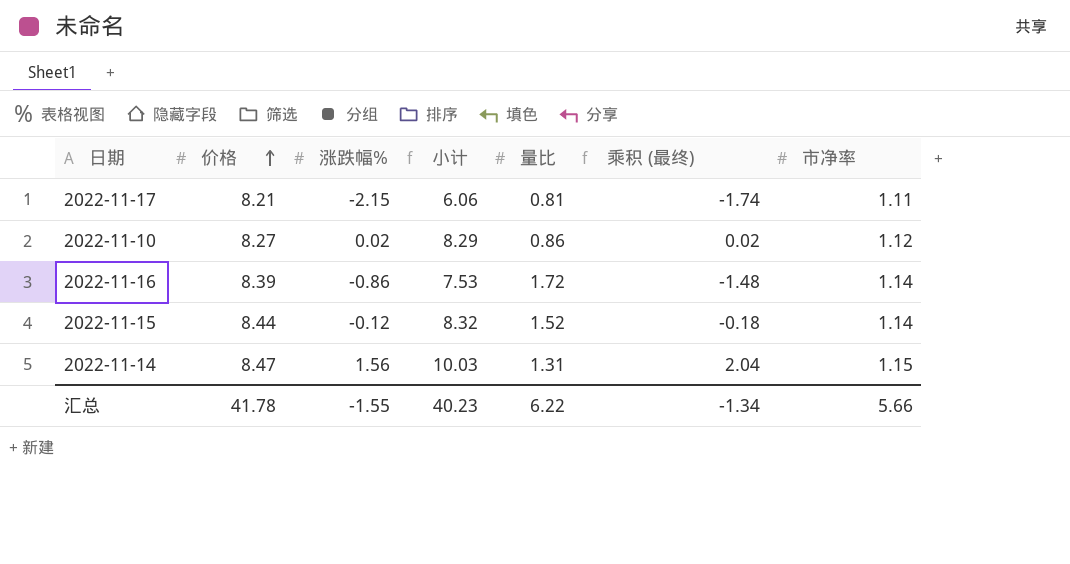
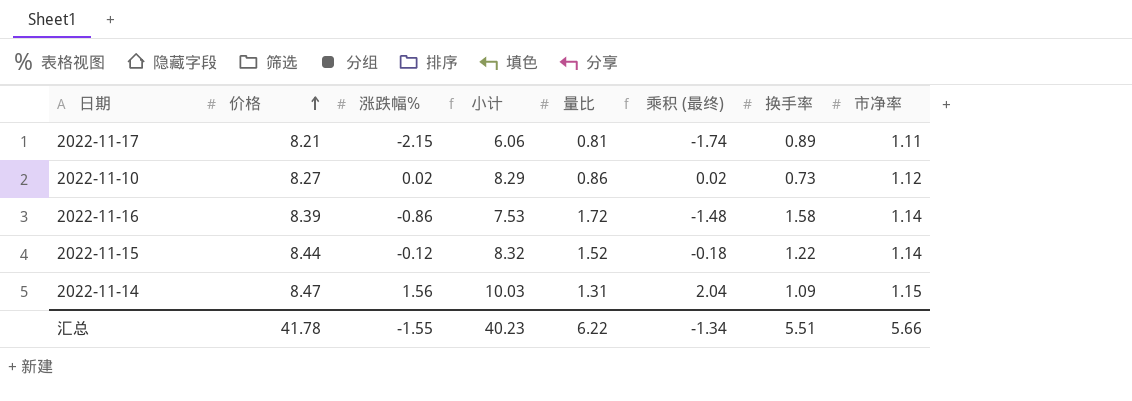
column 换手率 | position: none -> 7

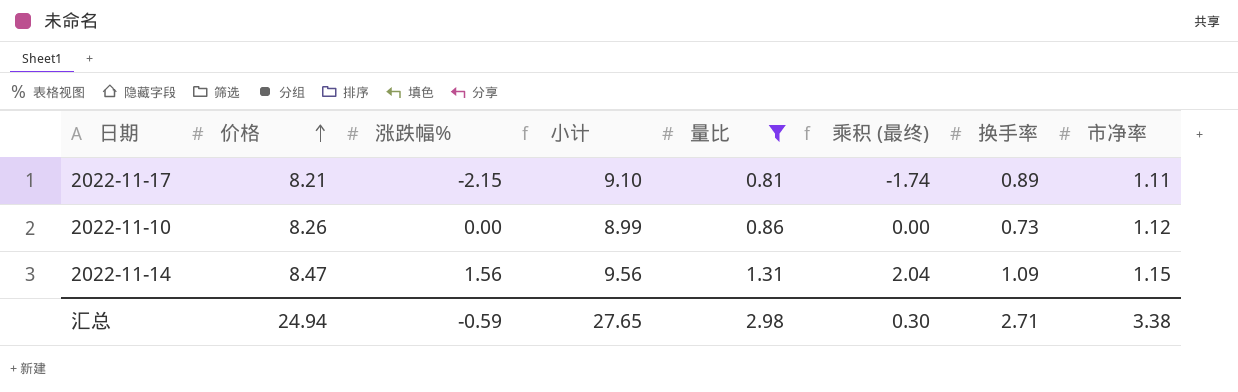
filter: none -> 量比 <= 1.31
column 小计 | formula: [价格] + [涨跌幅%] -> [价格] + [换手率]
2022-11-10 | 价格: 8.27 -> 8.26
2022-11-10 | 涨跌幅%: 0.02 -> 0.00
2022-11-10 | 乘积 (最终): 0.02 -> 0.00
汇总 | 价格: 41.78 -> 24.94
汇总 | 涨跌幅%: -1.55 -> -0.59
汇总 | 小计: 40.23 -> 27.65
汇总 | 量比: 6.22 -> 2.98
汇总 | 乘积 (最终): -1.34 -> 0.30
汇总 | 换手率: 5.51 -> 2.71
汇总 | 市净率: 5.66 -> 3.38

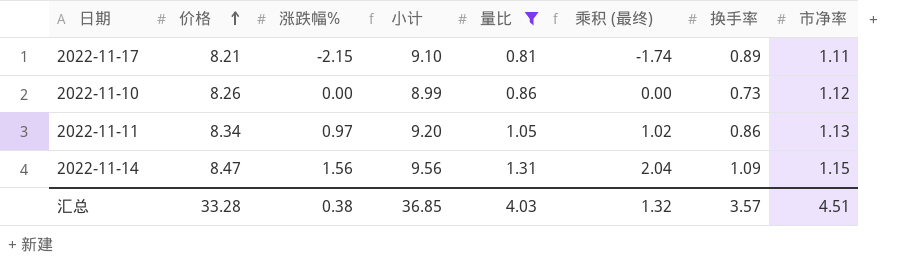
row 2022-11-11: none -> 8.34 | 0.97 | 9.20 | 1.05 | 1.02 | 0.86 | 1.13
汇总 | 价格: 24.94 -> 33.28
汇总 | 涨跌幅%: -0.59 -> 0.38
汇总 | 小计: 27.65 -> 36.85
汇总 | 量比: 2.98 -> 4.03
汇总 | 乘积 (最终): 0.30 -> 1.32
汇总 | 换手率: 2.71 -> 3.57
汇总 | 市净率: 3.38 -> 4.51

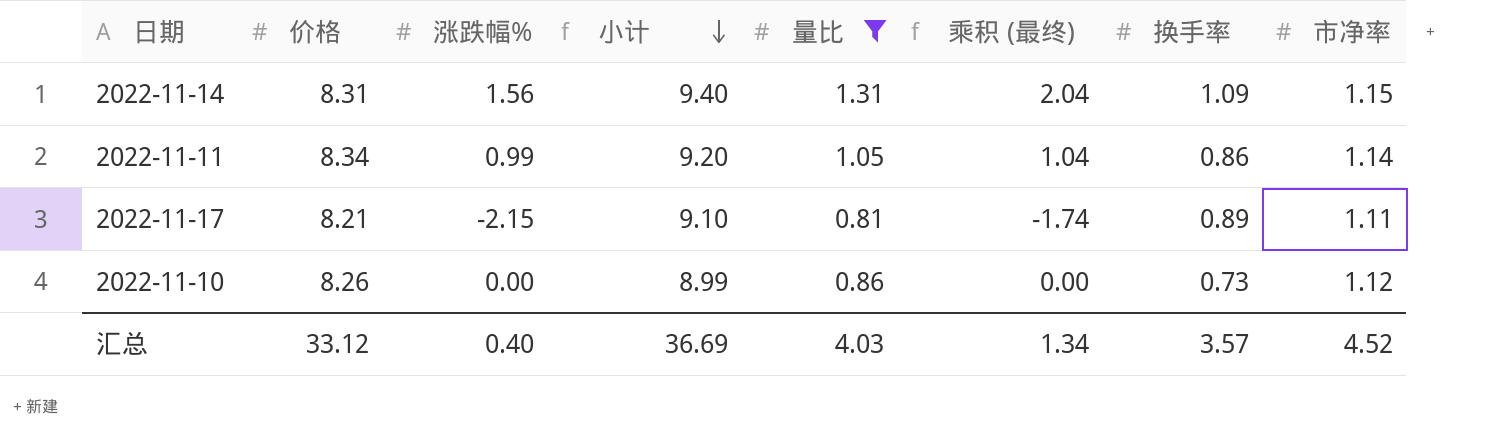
row order: 价格 ascending -> 小计 descending
2022-11-14 | 价格: 8.47 -> 8.31
2022-11-14 | 小计: 9.56 -> 9.40
2022-11-11 | 涨跌幅%: 0.97 -> 0.99
2022-11-11 | 乘积 (最终): 1.02 -> 1.04
2022-11-11 | 市净率: 1.13 -> 1.14
汇总 | 价格: 33.28 -> 33.12
汇总 | 涨跌幅%: 0.38 -> 0.40
汇总 | 小计: 36.85 -> 36.69
汇总 | 乘积 (最终): 1.32 -> 1.34
汇总 | 市净率: 4.51 -> 4.52

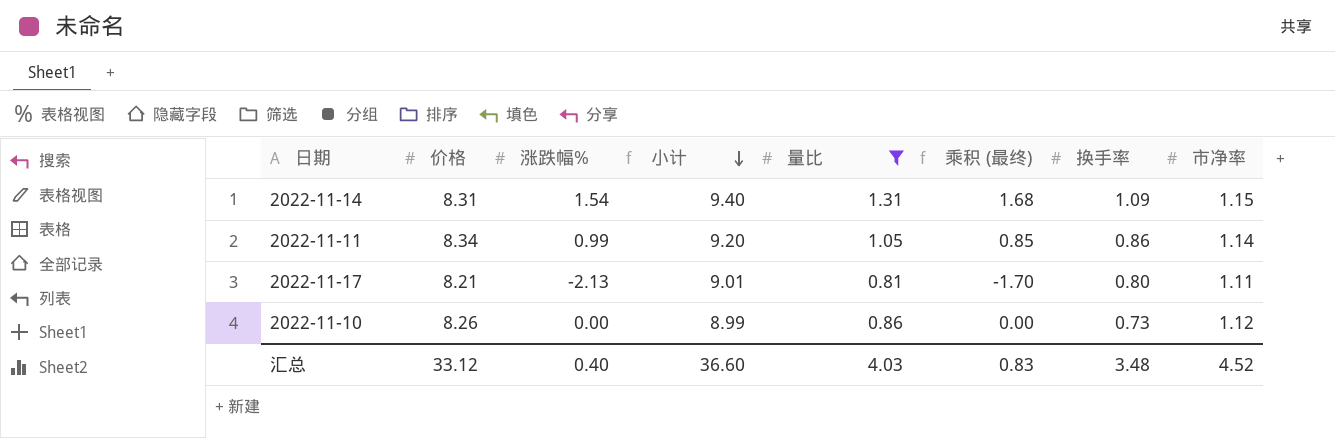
column 乘积 (最终) | formula: [涨跌幅%] * [量比] -> [涨跌幅%] * [换手率]
2022-11-14 | 涨跌幅%: 1.56 -> 1.54
2022-11-17 | 涨跌幅%: -2.15 -> -2.13
2022-11-17 | 小计: 9.10 -> 9.01
2022-11-17 | 换手率: 0.89 -> 0.80
汇总 | 小计: 36.69 -> 36.60
汇总 | 乘积 (最终): 1.34 -> 0.83
汇总 | 换手率: 3.57 -> 3.48

